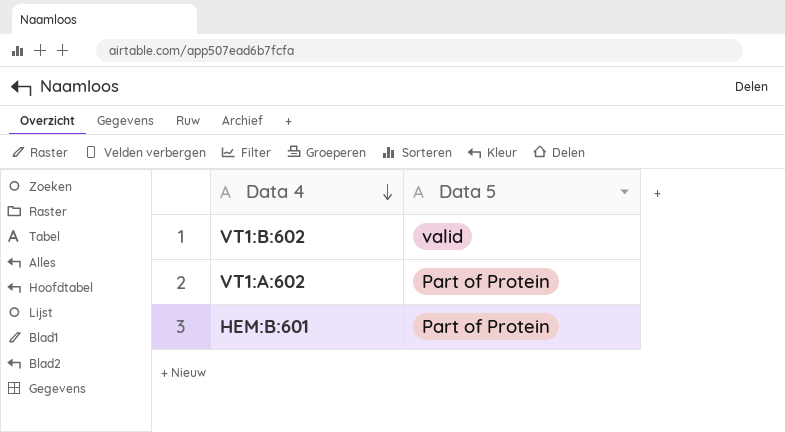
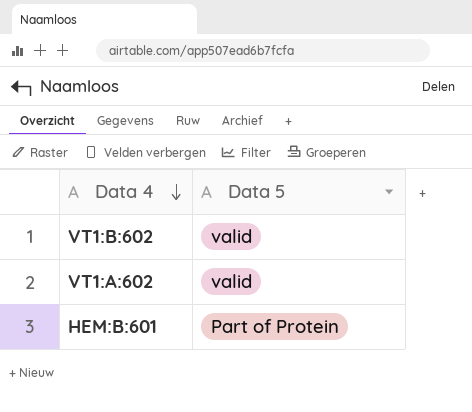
VT1:A:602 | Data 5: Part of Protein -> valid

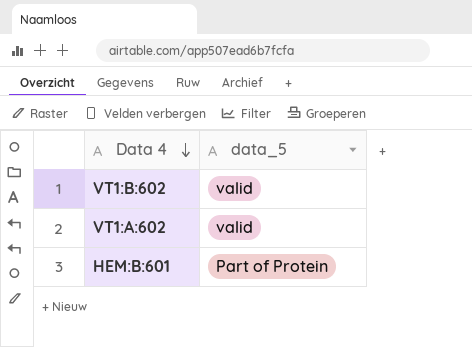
column name: Data 5 -> data_5

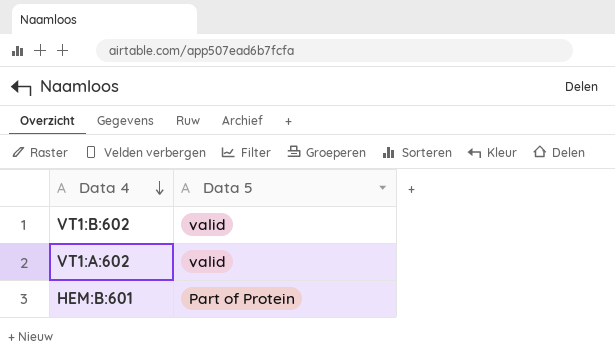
column name: data_5 -> Data 5

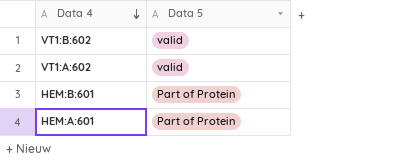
row HEM:A:601: none -> Part of Protein

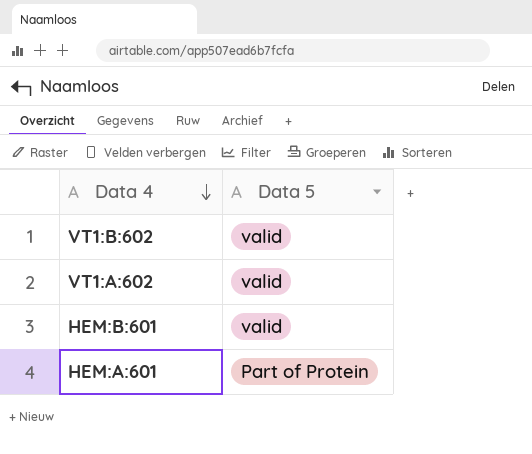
HEM:B:601 | Data 5: Part of Protein -> valid

